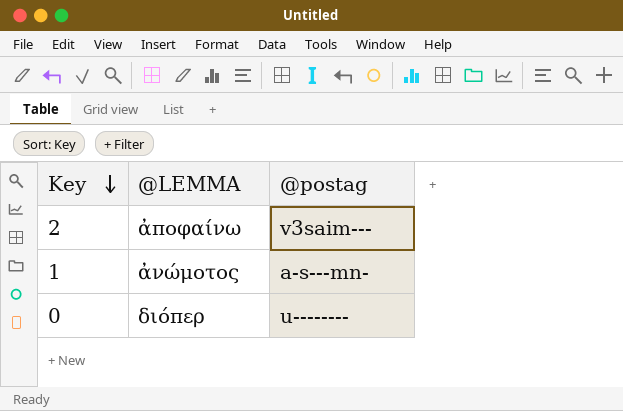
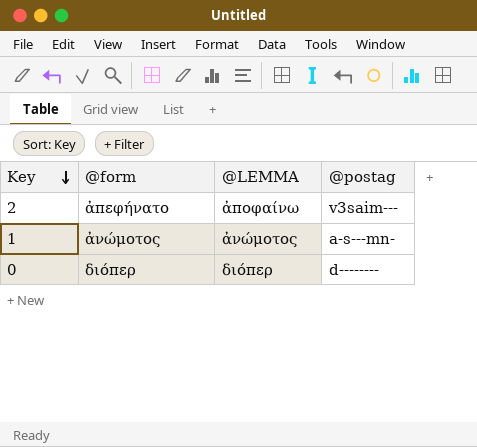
column @form | position: none -> 2
0 | @postag: u-------- -> d--------

